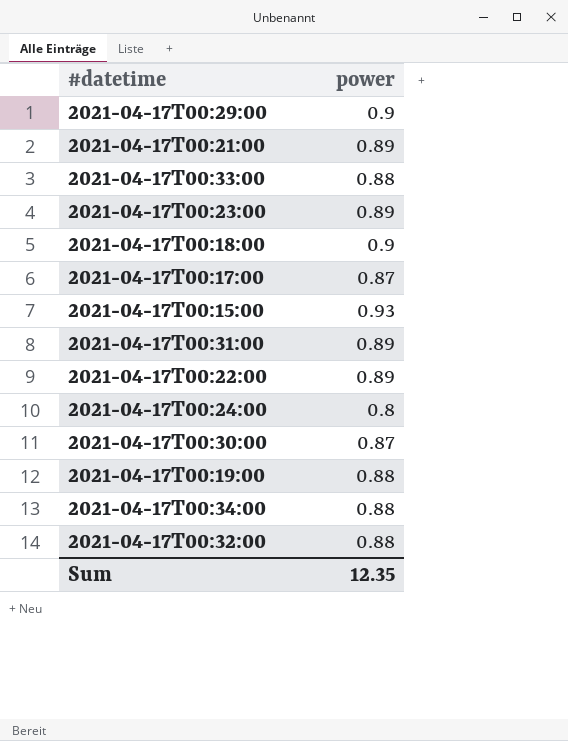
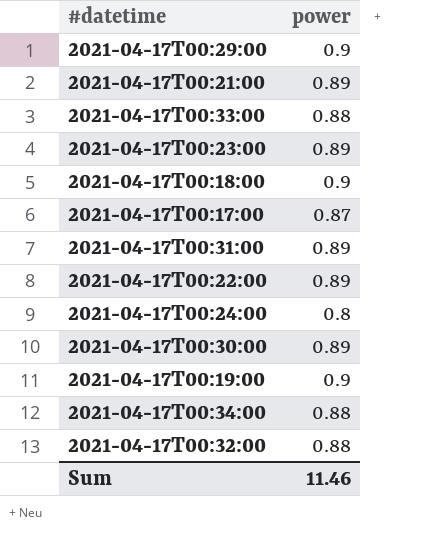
row 2021-04-17T00:15:00: 0.93 -> none
2021-04-17T00:30:00 | power: 0.87 -> 0.89
2021-04-17T00:19:00 | power: 0.88 -> 0.9
Sum | power: 12.35 -> 11.46

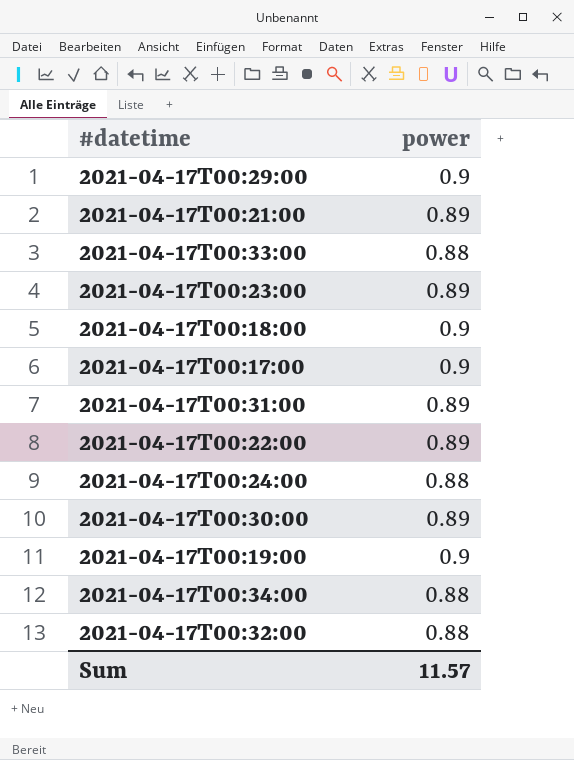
2021-04-17T00:17:00 | power: 0.87 -> 0.9
2021-04-17T00:24:00 | power: 0.8 -> 0.88
Sum | power: 11.46 -> 11.57

